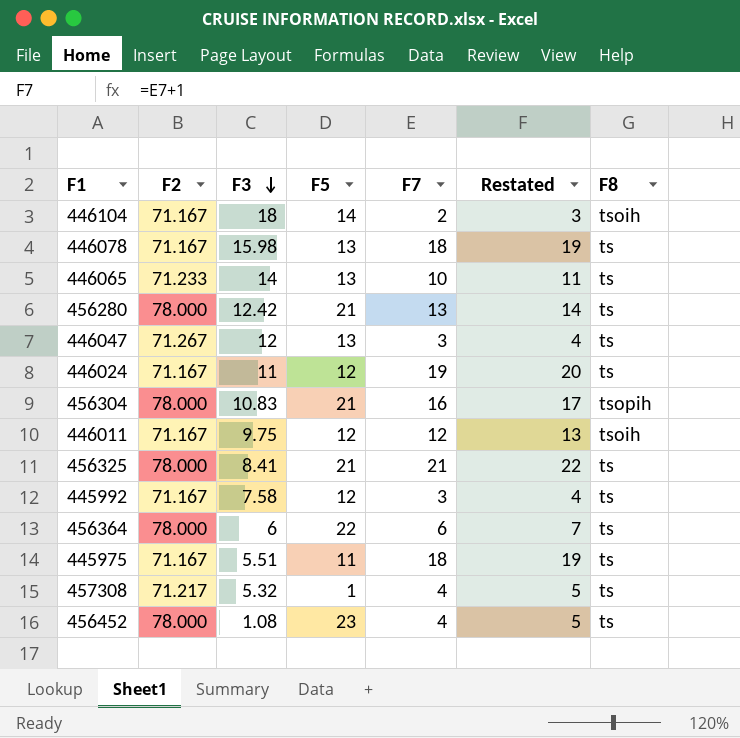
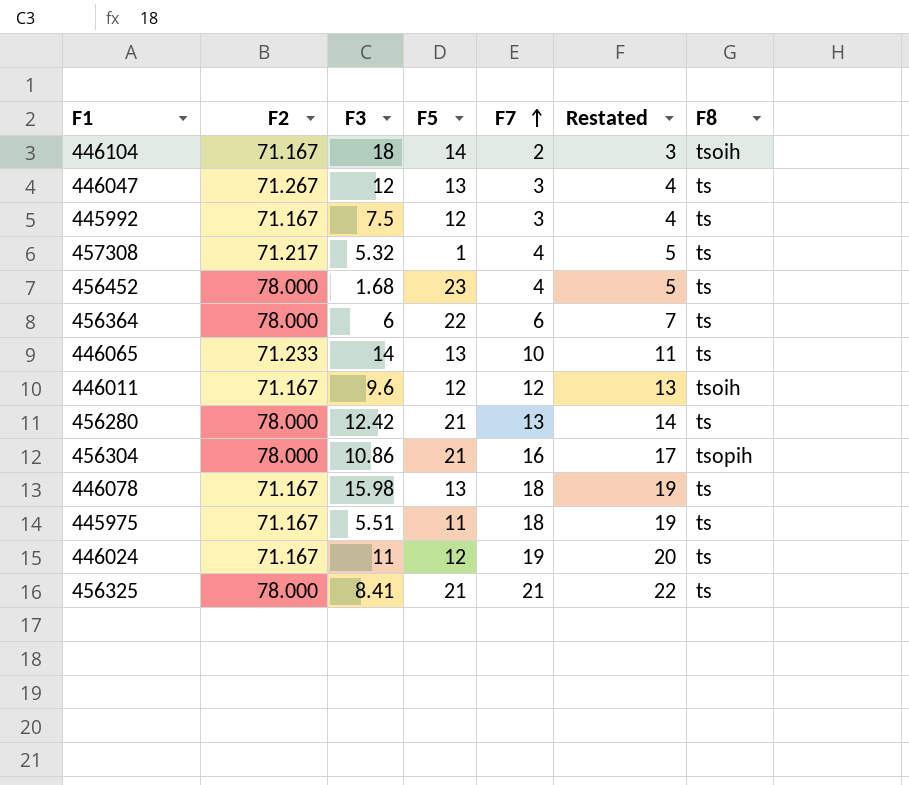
row order: F3 descending -> F7 ascending
445992 | F3: 7.58 -> 7.5
456452 | F3: 1.08 -> 1.68
446011 | F3: 9.75 -> 9.6
456304 | F3: 10.83 -> 10.86

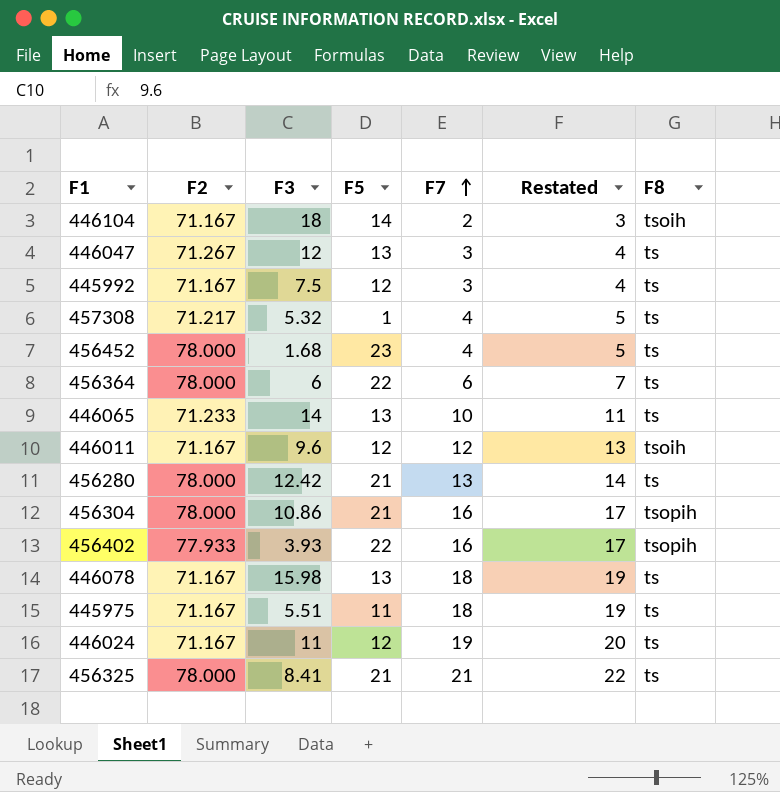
row 456402: none -> 77.933 | 3.93 | 22 | 16 | 17 | tsopih

